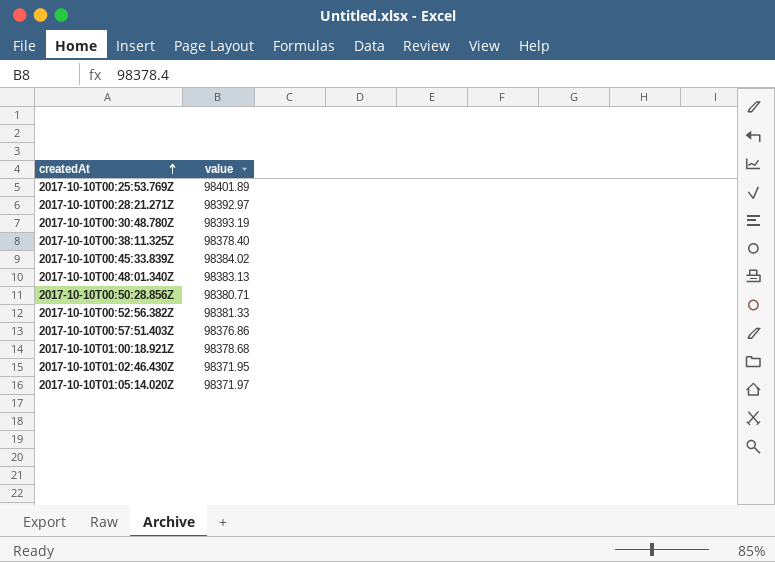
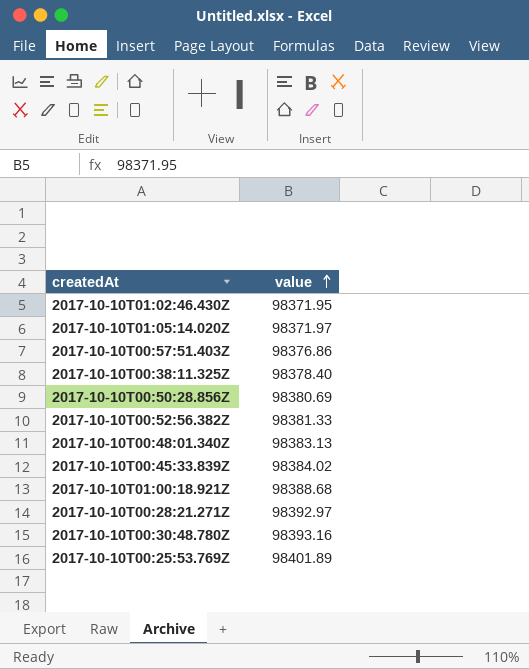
row order: createdAt ascending -> value ascending
2017-10-10T00:50:28.856Z | value: 98380.71 -> 98380.69
2017-10-10T01:00:18.921Z | value: 98378.68 -> 98388.68
2017-10-10T00:30:48.780Z | value: 98393.19 -> 98393.16

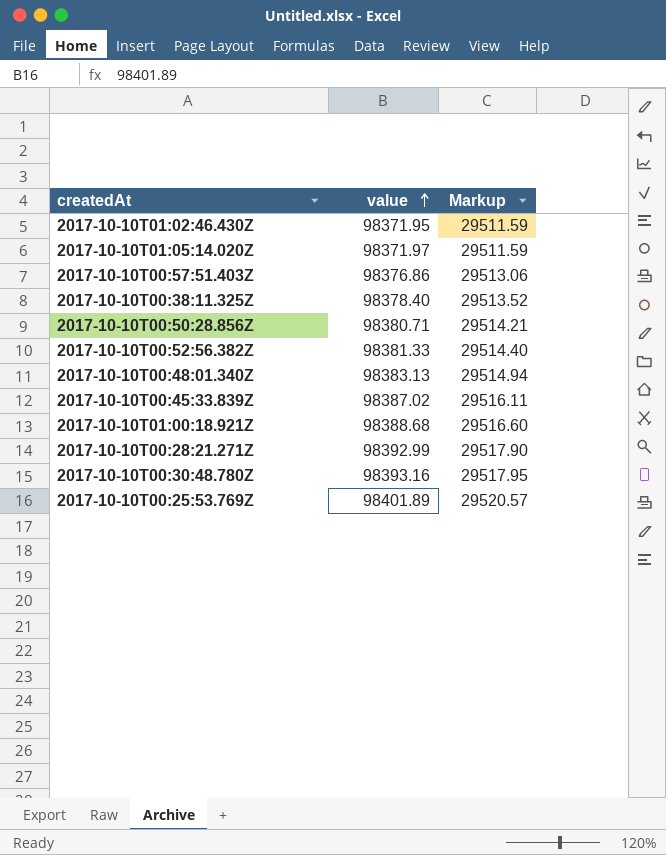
column Markup | formula: none -> [value] * 0.3
2017-10-10T00:50:28.856Z | value: 98380.69 -> 98380.71
2017-10-10T00:45:33.839Z | value: 98384.02 -> 98387.02
2017-10-10T00:28:21.271Z | value: 98392.97 -> 98392.99

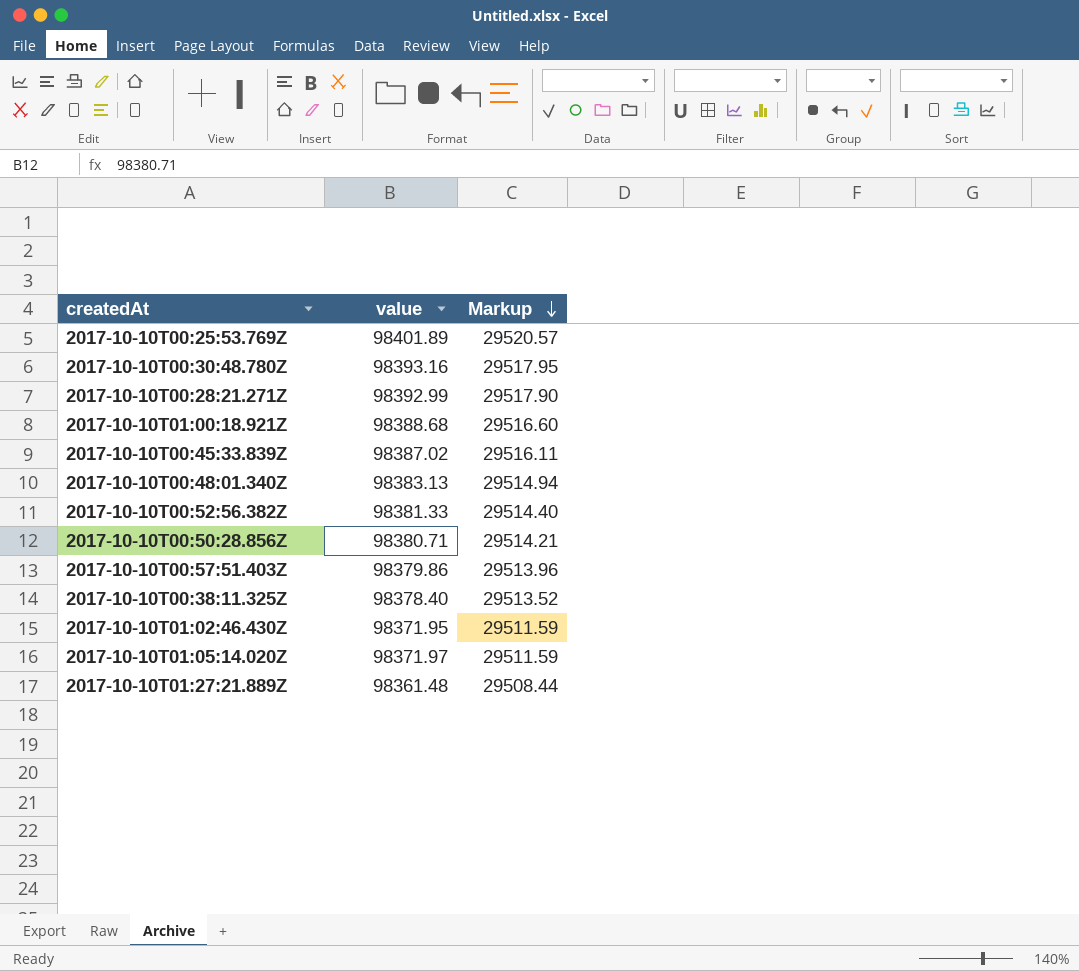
row order: value ascending -> Markup descending
2017-10-10T00:57:51.403Z | value: 98376.86 -> 98379.86
2017-10-10T00:57:51.403Z | Markup: 29513.06 -> 29513.96
row 2017-10-10T01:27:21.889Z: none -> 98361.48 | 29508.44

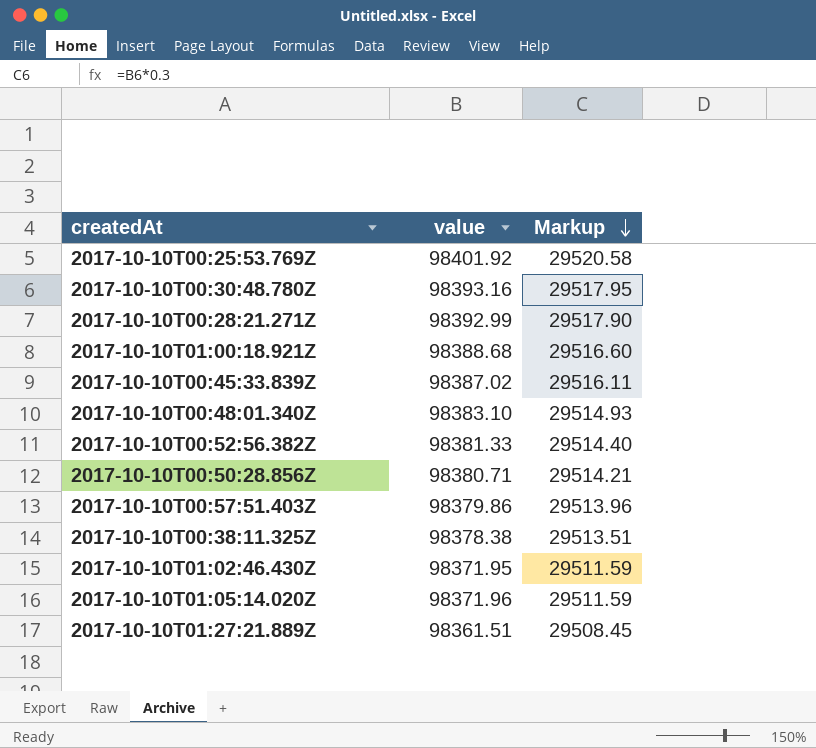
2017-10-10T00:25:53.769Z | value: 98401.89 -> 98401.92
2017-10-10T00:25:53.769Z | Markup: 29520.57 -> 29520.58
2017-10-10T00:48:01.340Z | value: 98383.13 -> 98383.10
2017-10-10T00:48:01.340Z | Markup: 29514.94 -> 29514.93
2017-10-10T00:38:11.325Z | value: 98378.40 -> 98378.38
2017-10-10T00:38:11.325Z | Markup: 29513.52 -> 29513.51
2017-10-10T01:05:14.020Z | value: 98371.97 -> 98371.96
2017-10-10T01:27:21.889Z | value: 98361.48 -> 98361.51
2017-10-10T01:27:21.889Z | Markup: 29508.44 -> 29508.45

